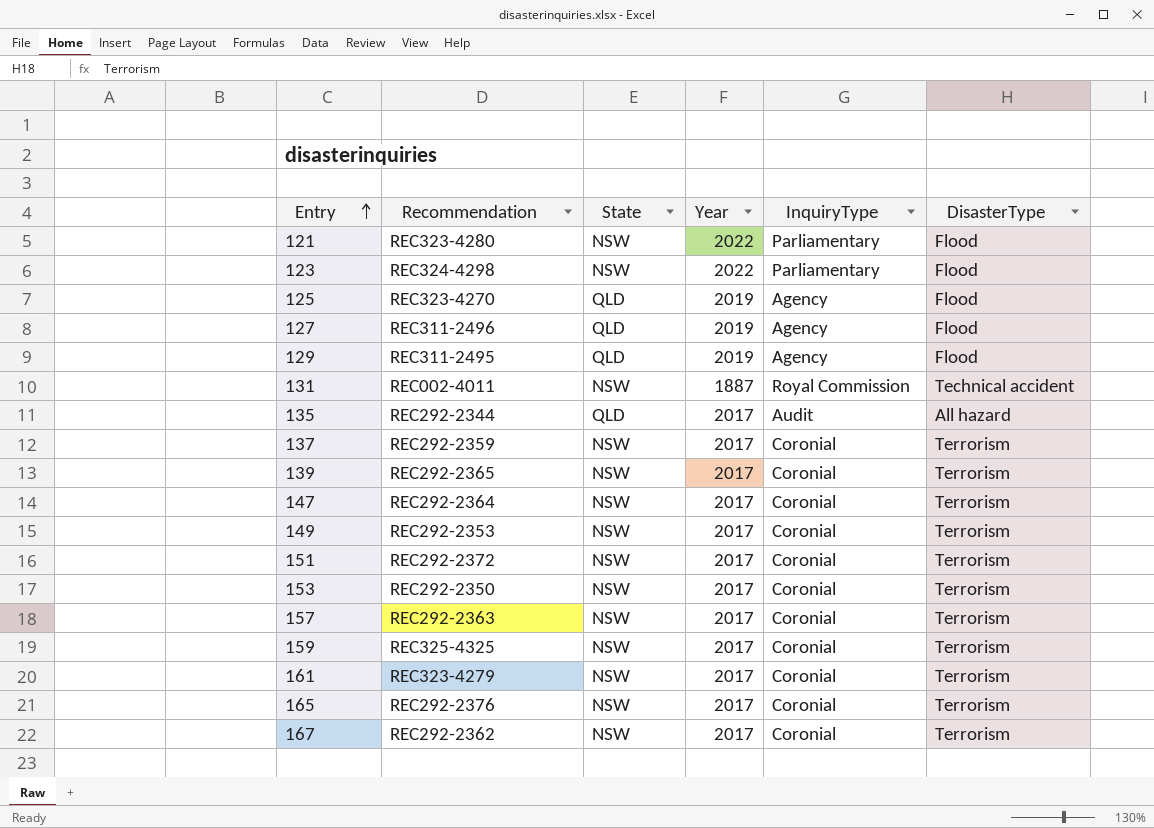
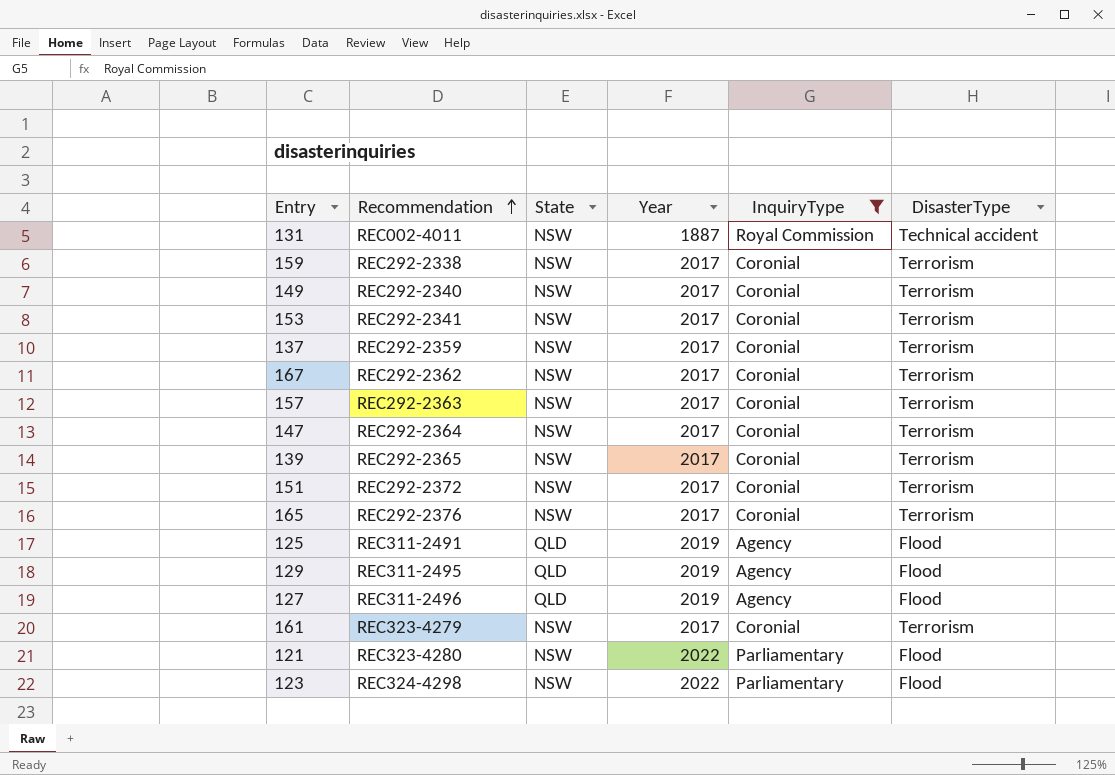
filter: none -> InquiryType != Audit
row order: Entry ascending -> Recommendation ascending
159 | Recommendation: REC325-4325 -> REC292-2338
149 | Recommendation: REC292-2353 -> REC292-2340
153 | Recommendation: REC292-2350 -> REC292-2341
125 | Recommendation: REC323-4270 -> REC311-2491

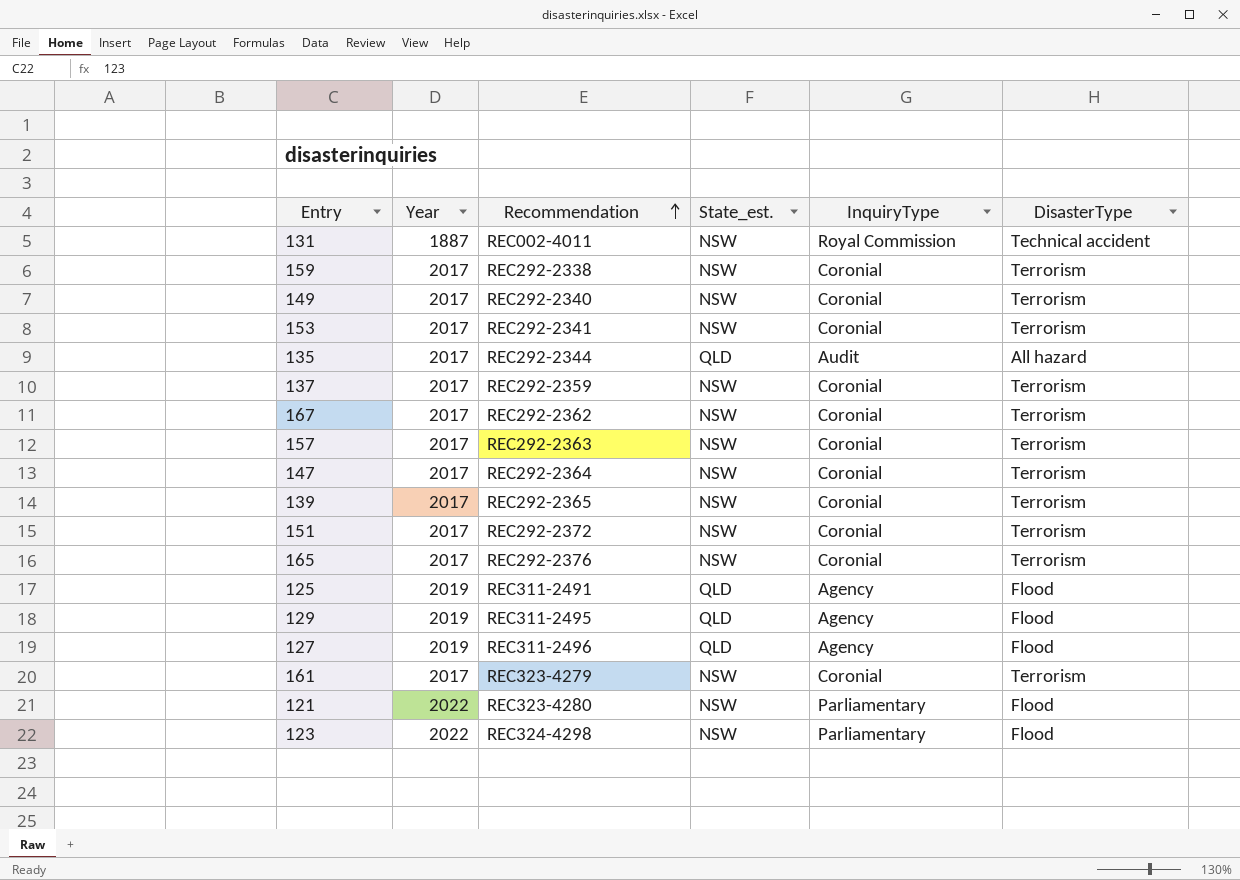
filter: InquiryType != Audit -> none
column Year | position: 4 -> 2
column name: State -> State_est.

